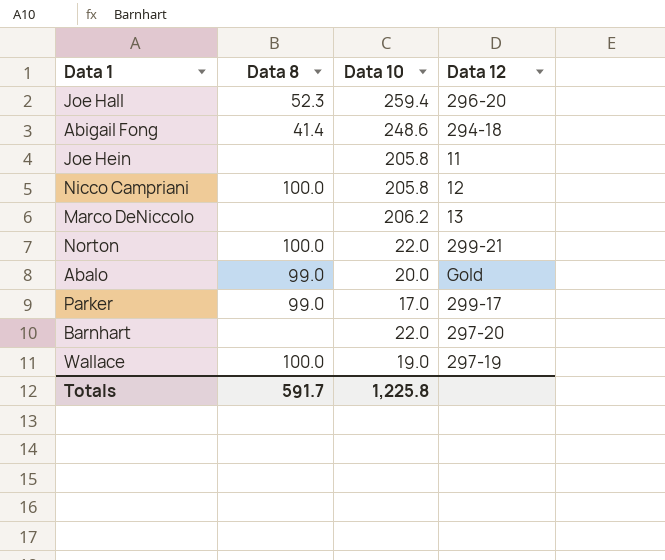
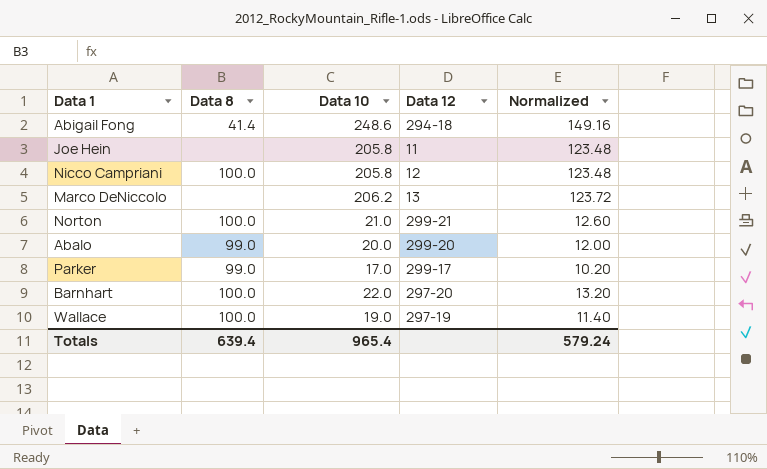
column Normalized | formula: none -> [Data 10] * 0.6
row Joe Hall: 52.3 | 259.4 | 296-20 -> none
Norton | Data 10: 22.0 -> 21.0
Abalo | Data 12: Gold -> 299-20
Barnhart | Data 8: none -> 100.0
Totals | Data 8: 591.7 -> 639.4
Totals | Data 10: 1,225.8 -> 965.4

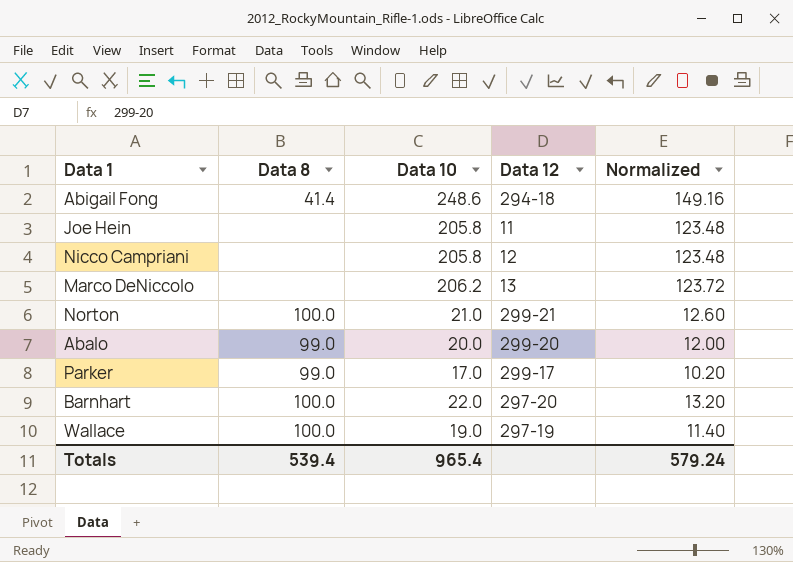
Nicco Campriani | Data 8: 100.0 -> none
Totals | Data 8: 639.4 -> 539.4

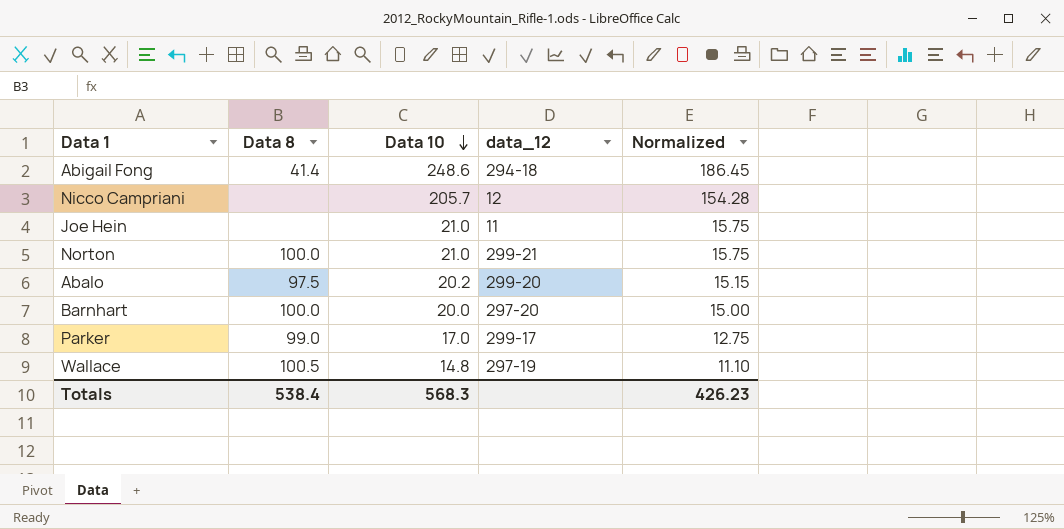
row order: none -> Data 10 descending
column name: Data 12 -> data_12
column Normalized | formula: [Data 10] * 0.6 -> [Data 10] * 0.75
row Marco DeNiccolo: none | 206.2 | 13 | 123.72 -> none
Nicco Campriani | Data 10: 205.8 -> 205.7
Joe Hein | Data 10: 205.8 -> 21.0
Abalo | Data 8: 99.0 -> 97.5
Abalo | Data 10: 20.0 -> 20.2
Barnhart | Data 10: 22.0 -> 20.0
Wallace | Data 8: 100.0 -> 100.5
Wallace | Data 10: 19.0 -> 14.8
Totals | Data 8: 539.4 -> 538.4
Totals | Data 10: 965.4 -> 568.3
Totals | Normalized: 579.24 -> 426.23

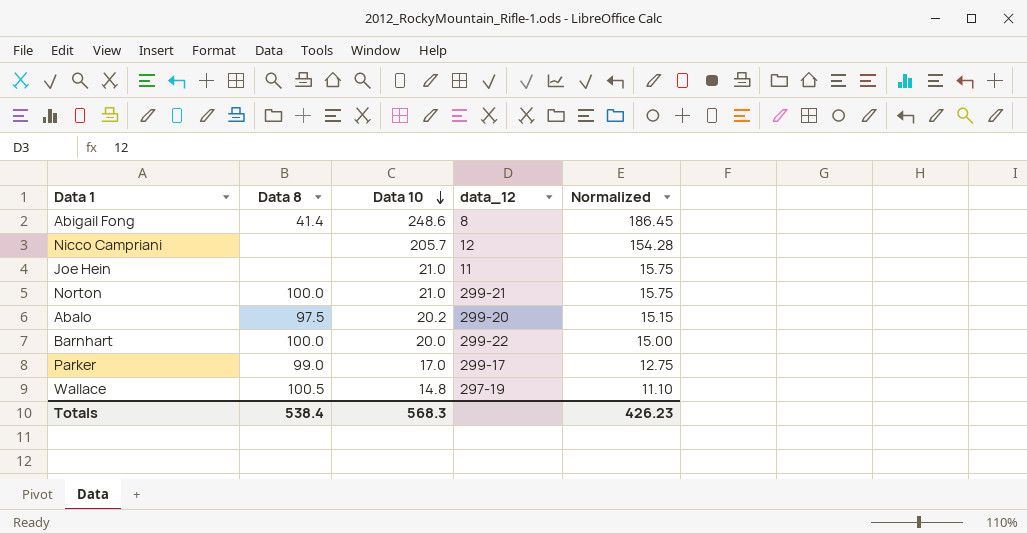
Abigail Fong | data_12: 294-18 -> 8
Barnhart | data_12: 297-20 -> 299-22

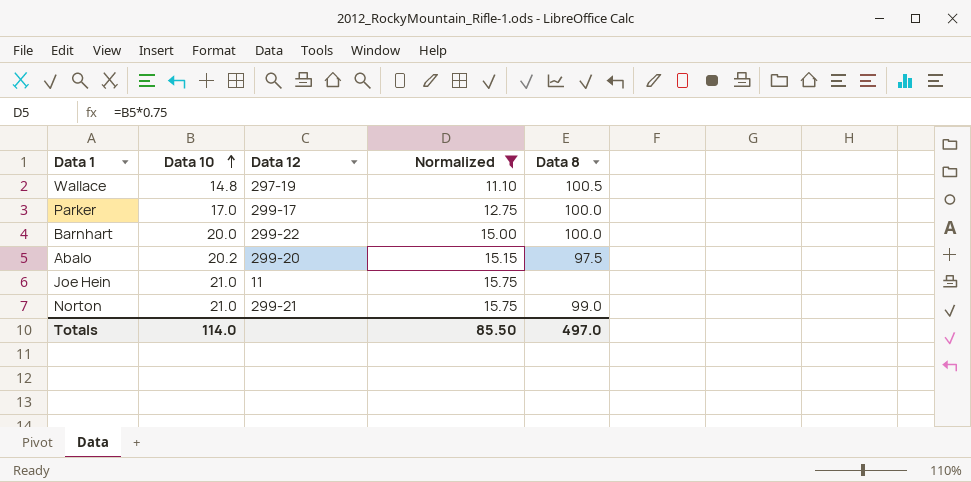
filter: none -> Normalized <= 15.75
row order: Data 10 descending -> Data 10 ascending
column name: data_12 -> Data 12
column Data 8 | position: 2 -> 5
Parker | Data 8: 99.0 -> 100.0
Norton | Data 8: 100.0 -> 99.0
Totals | Data 10: 568.3 -> 114.0
Totals | Normalized: 426.23 -> 85.50
Totals | Data 8: 538.4 -> 497.0

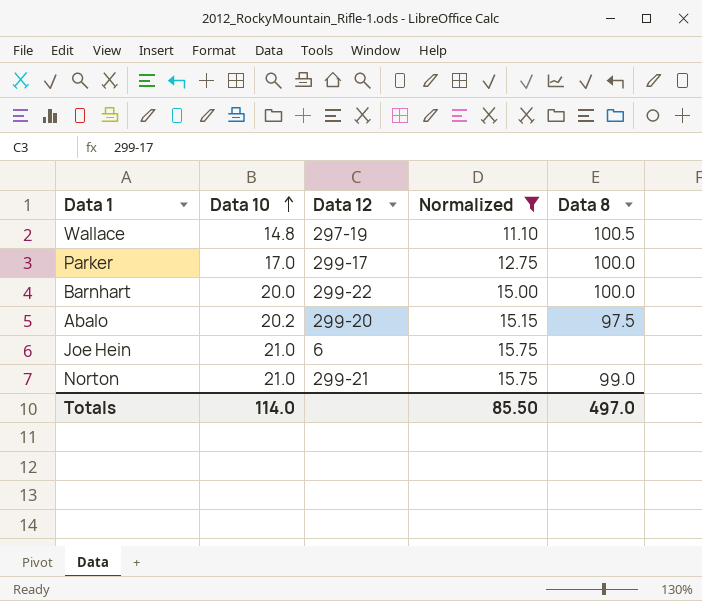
Joe Hein | Data 12: 11 -> 6

